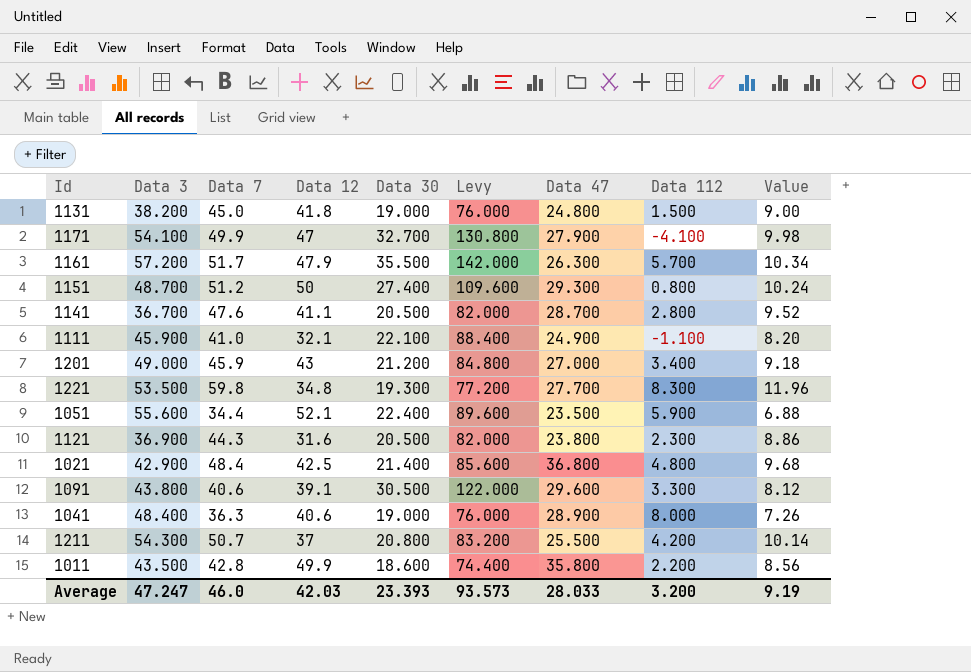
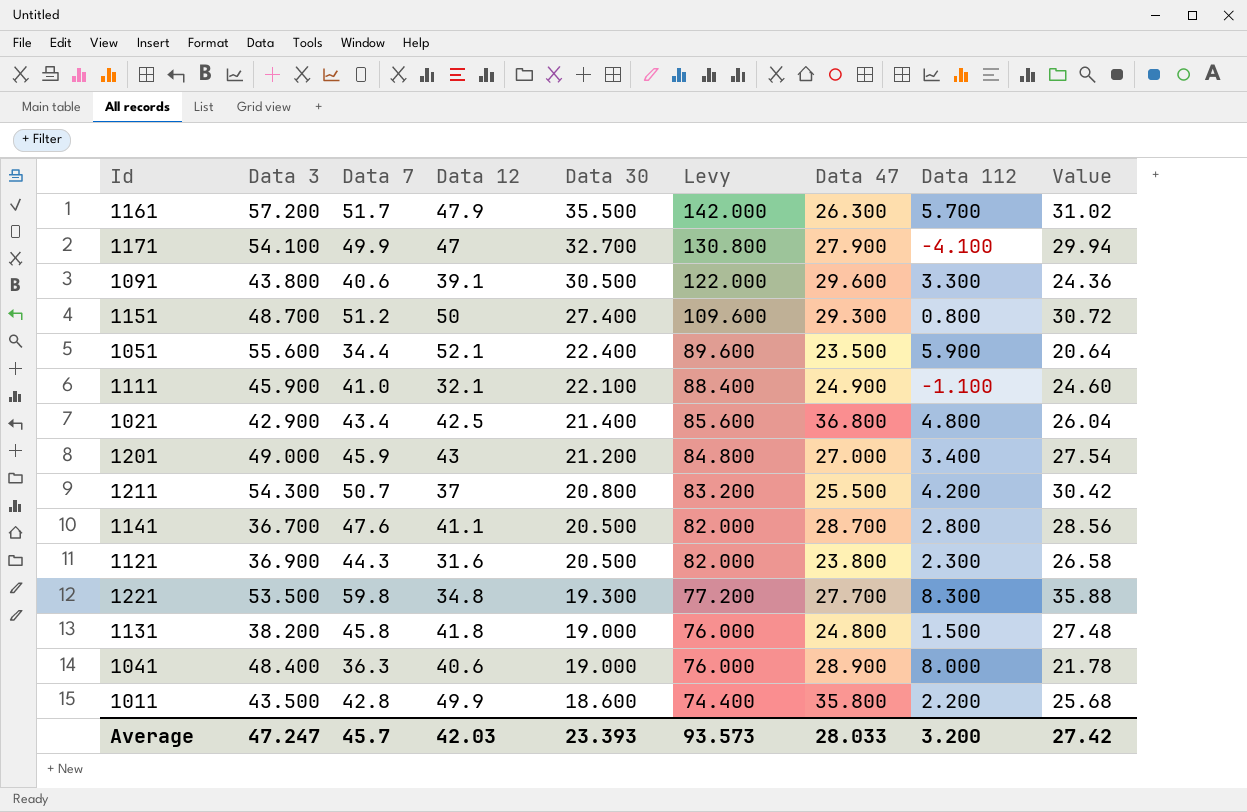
row order: none -> Data 30 descending
column Value | formula: [Data 7] * 0.2 -> [Data 7] * 0.6
1021 | Data 7: 48.4 -> 43.4
1131 | Data 7: 45.0 -> 45.8
Average | Data 7: 46.0 -> 45.7
Average | Value: 9.19 -> 27.42

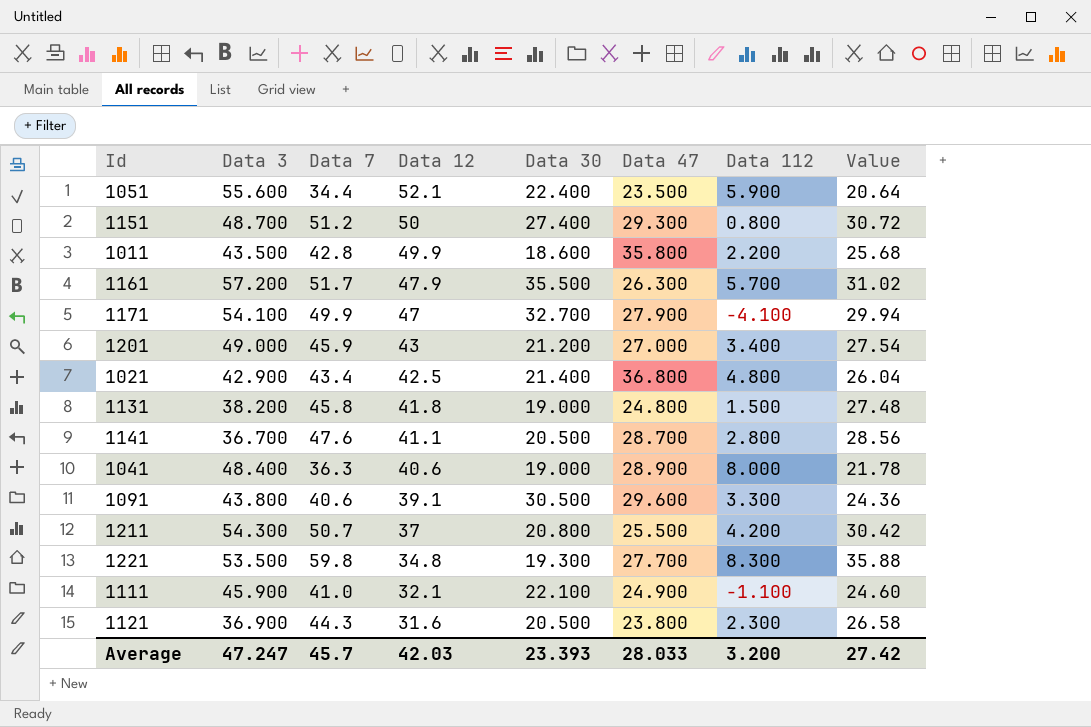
row order: Data 30 descending -> Data 12 descending
column Levy | formula: [Data 30] * 4 -> none

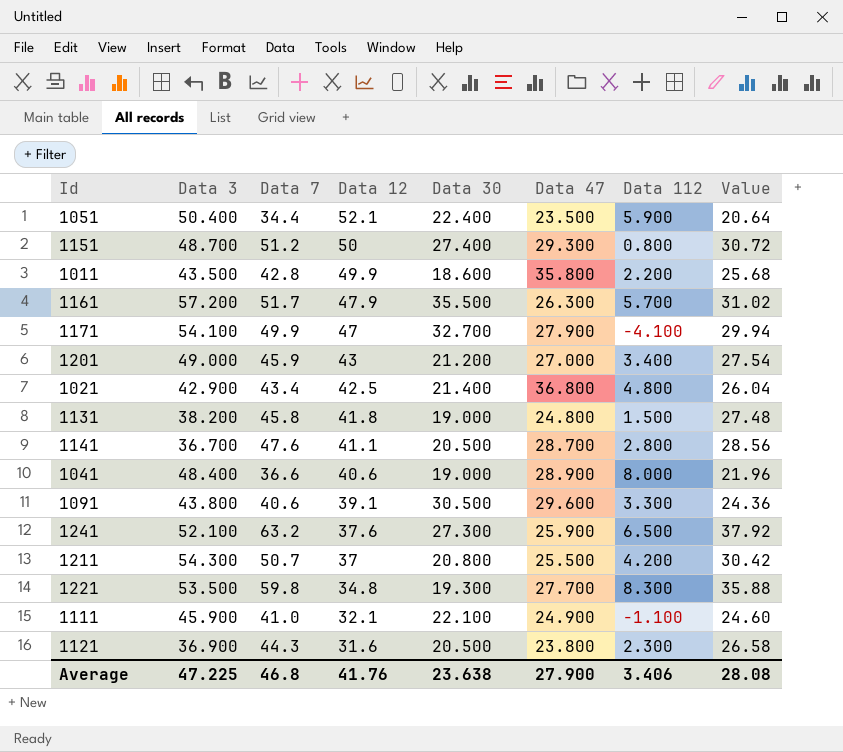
1051 | Data 3: 55.600 -> 50.400
1041 | Data 7: 36.3 -> 36.6
1041 | Value: 21.78 -> 21.96
row 1241: none -> 52.100 | 63.2 | 37.6 | 27.300 | 25.900 | 6.500 | 37.92
Average | Data 3: 47.247 -> 47.225
Average | Data 7: 45.7 -> 46.8
Average | Data 12: 42.03 -> 41.76
Average | Data 30: 23.393 -> 23.638
Average | Data 47: 28.033 -> 27.900
Average | Data 112: 3.200 -> 3.406
Average | Value: 27.42 -> 28.08

